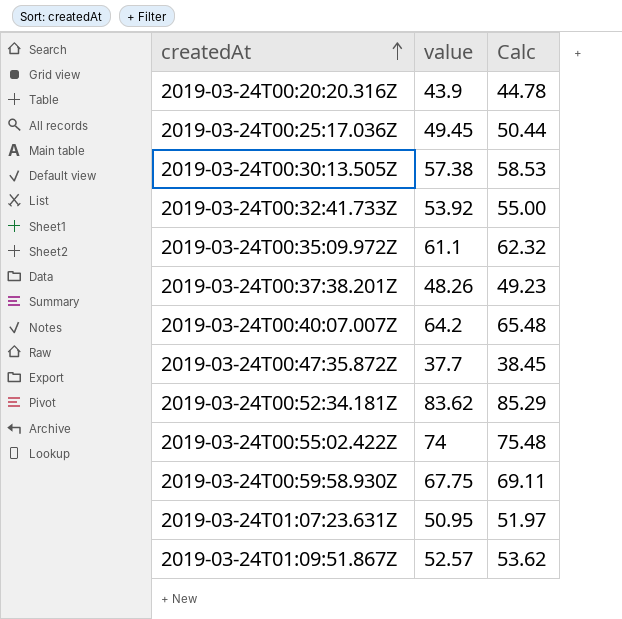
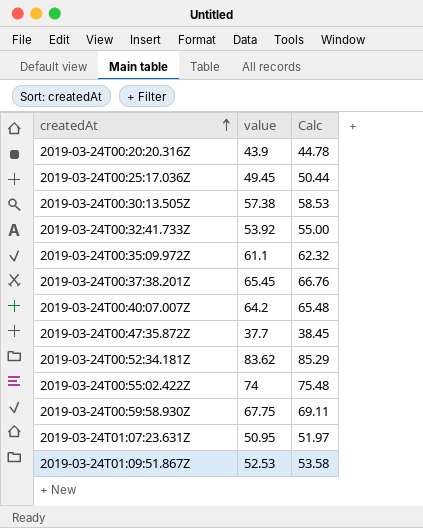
2019-03-24T00:37:38.201Z | value: 48.26 -> 65.45
2019-03-24T00:37:38.201Z | Calc: 49.23 -> 66.76
2019-03-24T01:09:51.867Z | value: 52.57 -> 52.53
2019-03-24T01:09:51.867Z | Calc: 53.62 -> 53.58

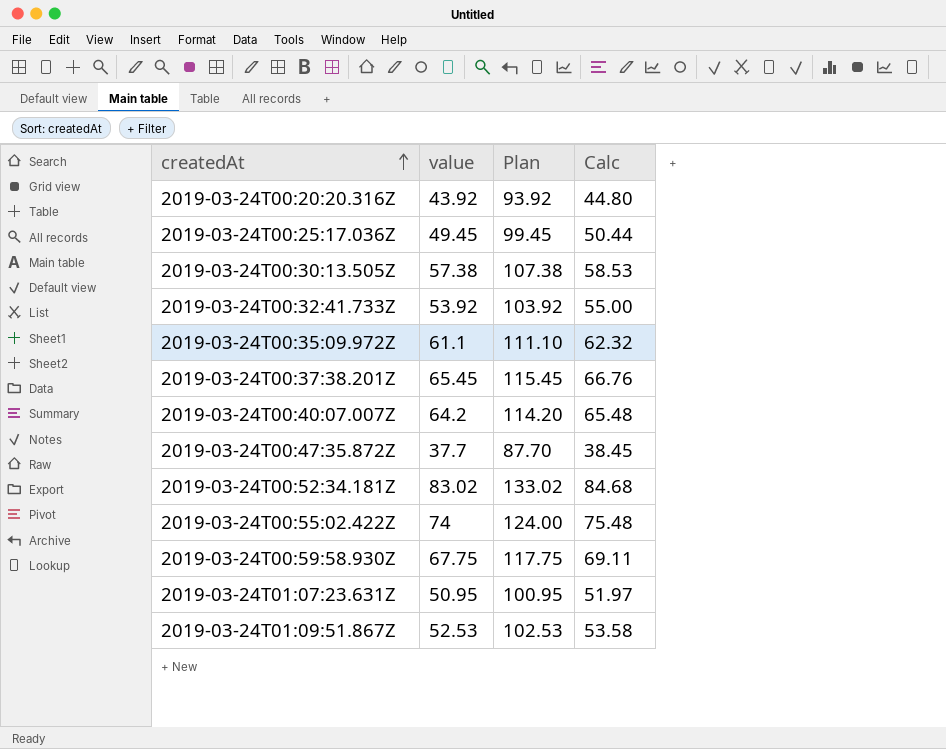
column Plan | formula: none -> [value] + 50
2019-03-24T00:20:20.316Z | value: 43.9 -> 43.92
2019-03-24T00:20:20.316Z | Calc: 44.78 -> 44.80
2019-03-24T00:52:34.181Z | value: 83.62 -> 83.02
2019-03-24T00:52:34.181Z | Calc: 85.29 -> 84.68

